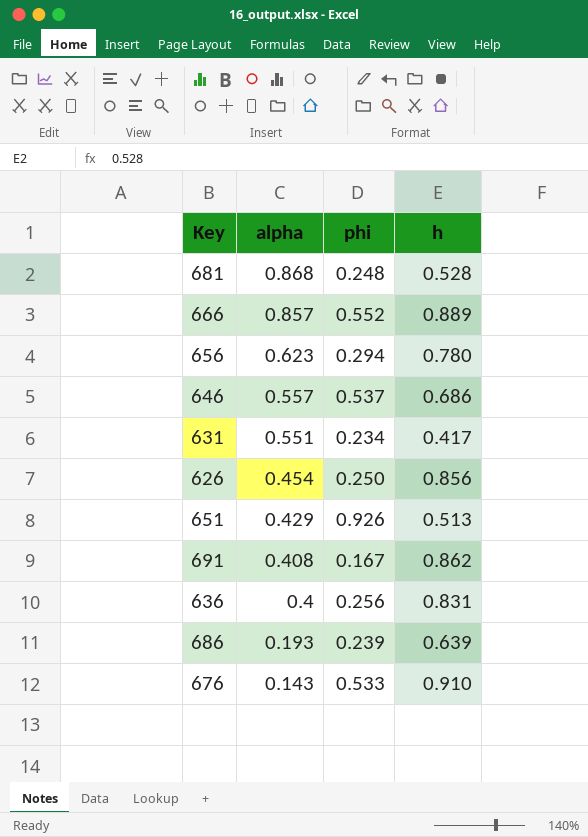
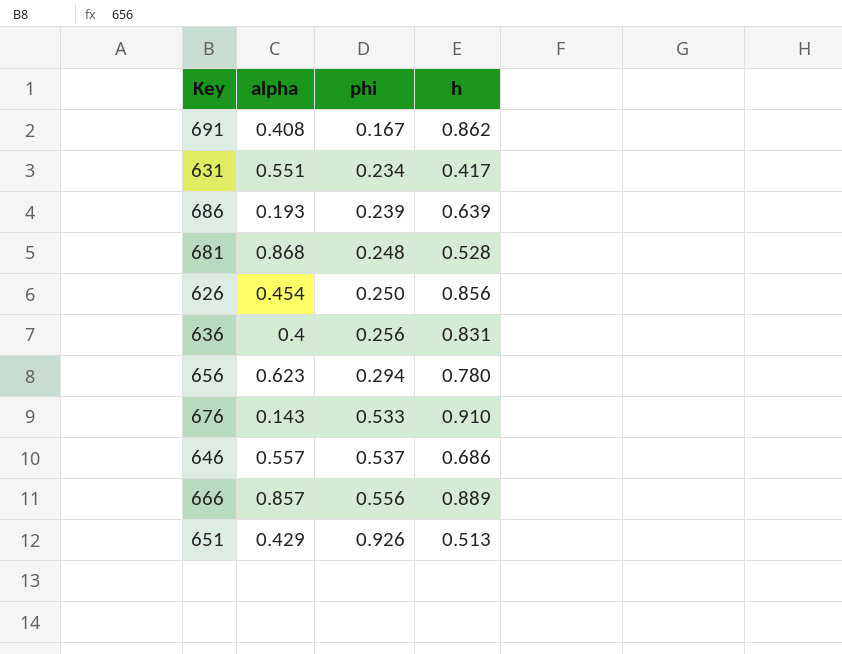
row order: alpha descending -> phi ascending
666 | phi: 0.552 -> 0.556

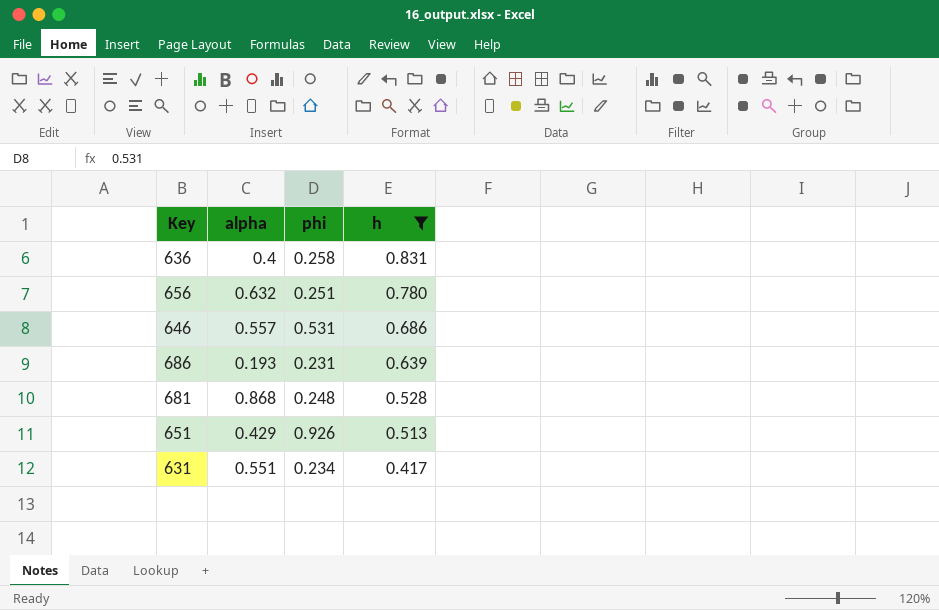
filter: none -> h <= 0.831
row order: phi ascending -> h descending
636 | phi: 0.256 -> 0.258
656 | alpha: 0.623 -> 0.632
656 | phi: 0.294 -> 0.251
646 | phi: 0.537 -> 0.531
686 | phi: 0.239 -> 0.231

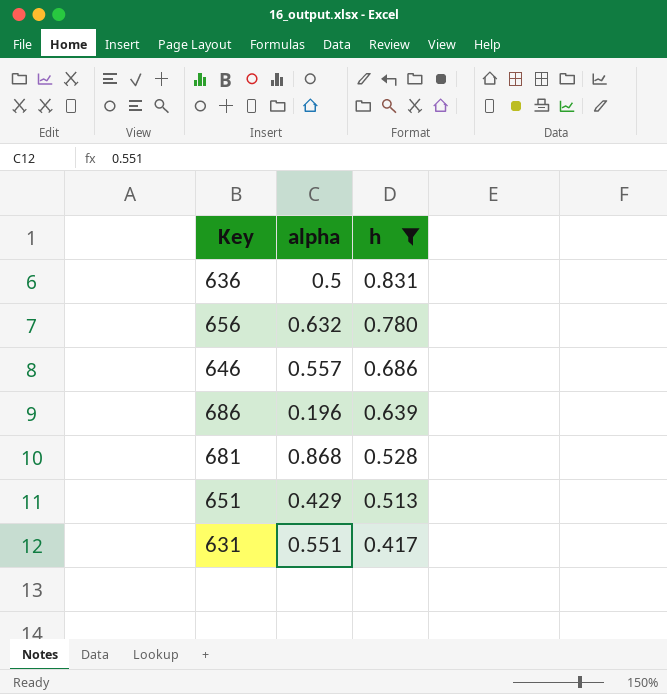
column phi | position: 3 -> none
636 | alpha: 0.4 -> 0.5
686 | alpha: 0.193 -> 0.196

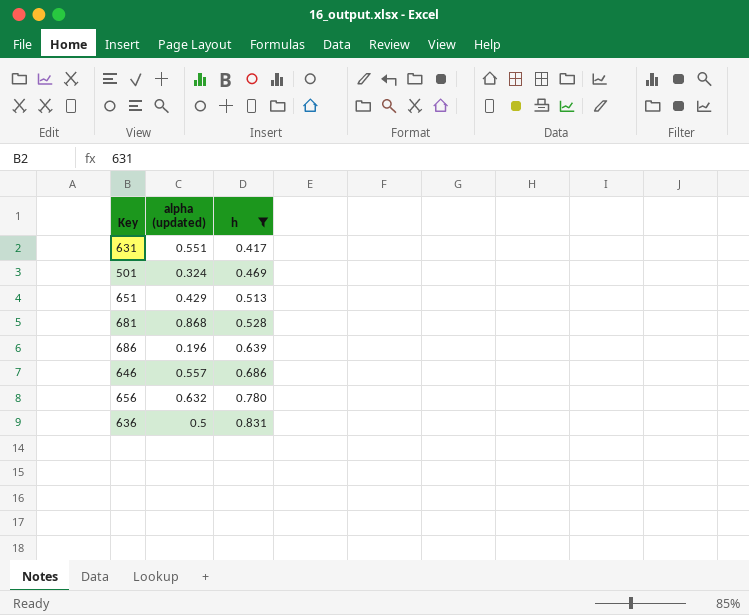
row order: h descending -> h ascending
column name: alpha -> alpha (updated)
row 501: none -> 0.324 | 0.469

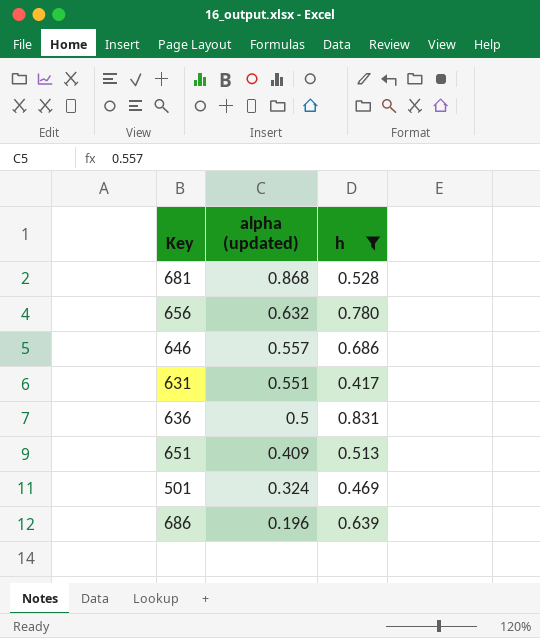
row order: h ascending -> alpha (updated) descending
651 | alpha (updated): 0.429 -> 0.409

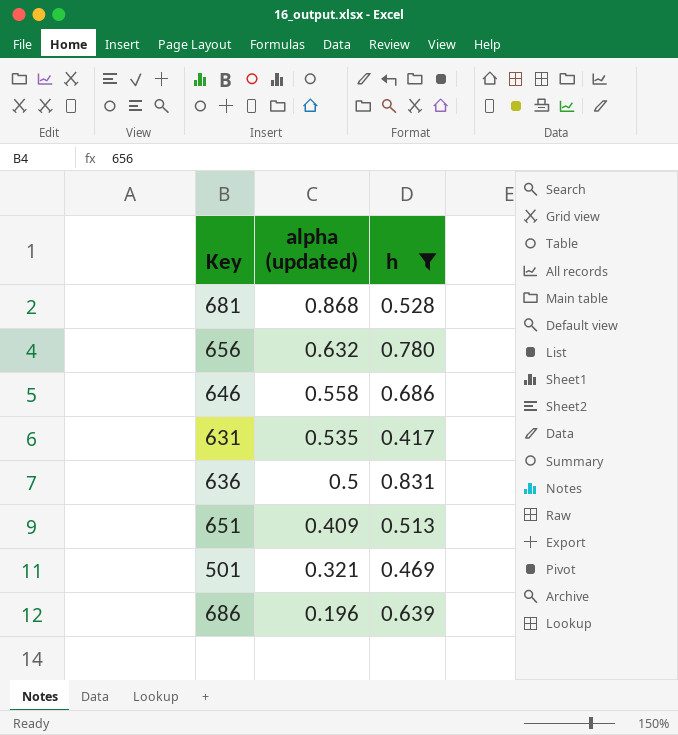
646 | alpha (updated): 0.557 -> 0.558
631 | alpha (updated): 0.551 -> 0.535
501 | alpha (updated): 0.324 -> 0.321

